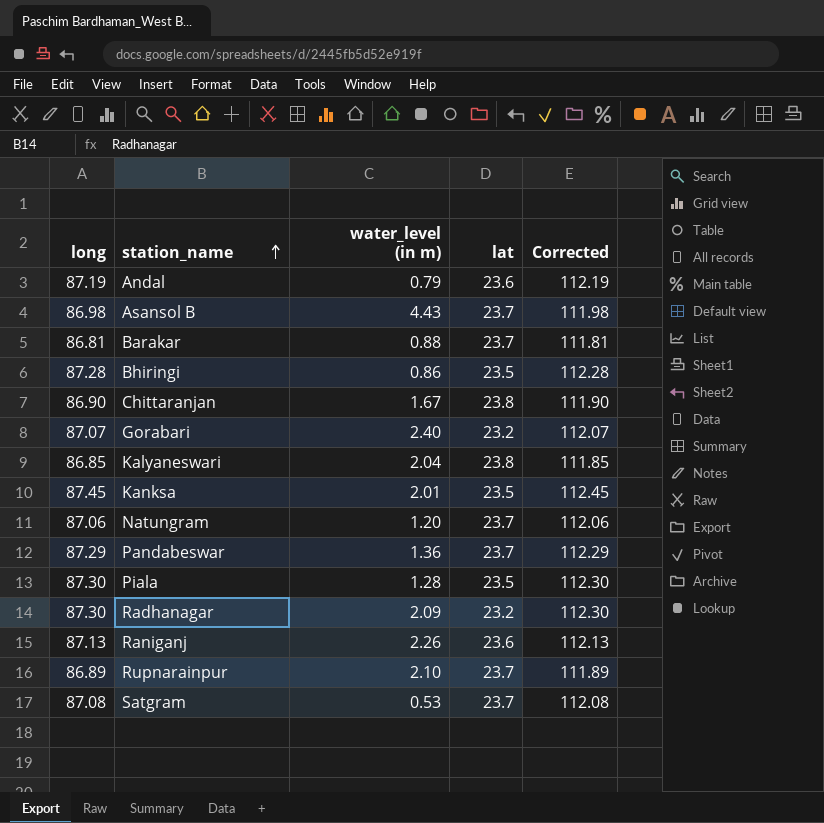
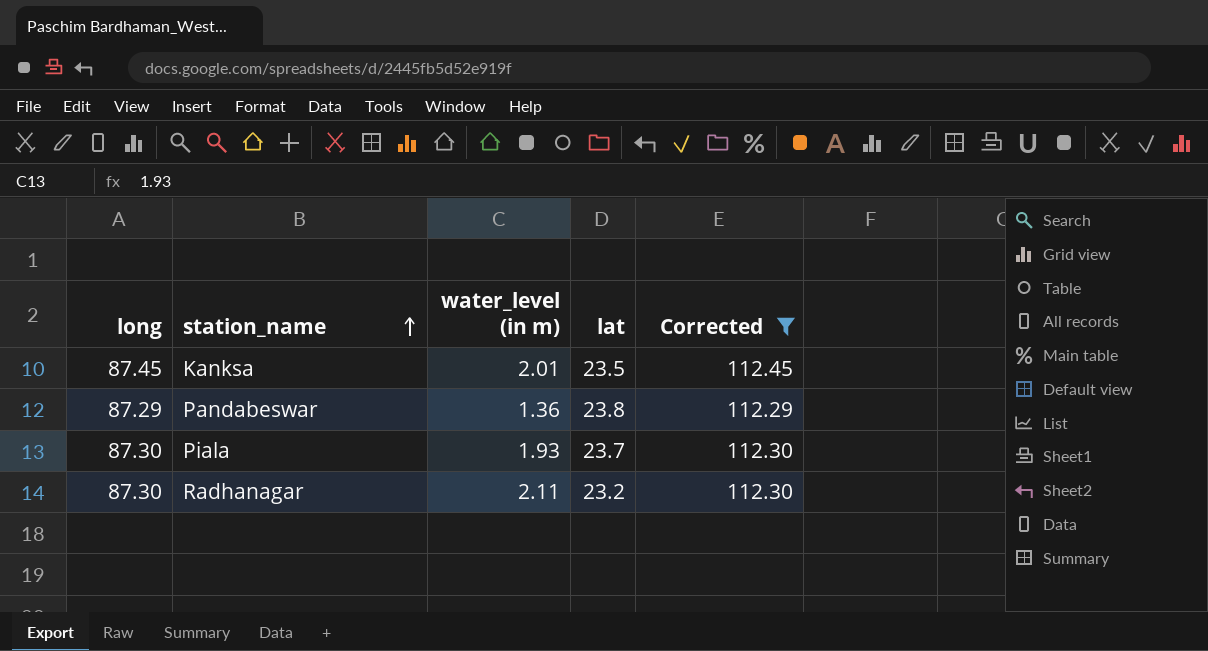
filter: none -> Corrected >= 112.29
Pandabeswar | lat: 23.7 -> 23.8
Piala | water_level (in m): 1.28 -> 1.93
Piala | lat: 23.5 -> 23.7
Radhanagar | water_level (in m): 2.09 -> 2.11

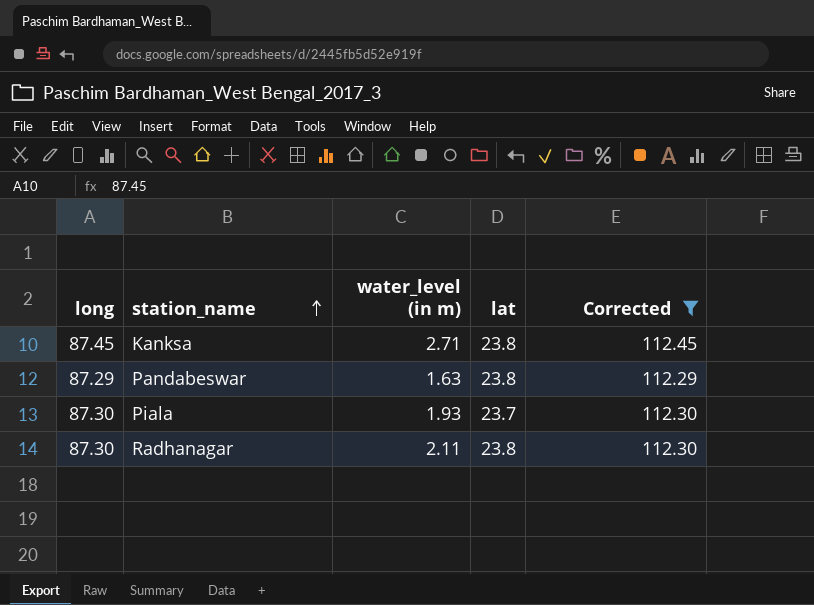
Kanksa | water_level (in m): 2.01 -> 2.71
Kanksa | lat: 23.5 -> 23.8
Pandabeswar | water_level (in m): 1.36 -> 1.63
Radhanagar | lat: 23.2 -> 23.8

